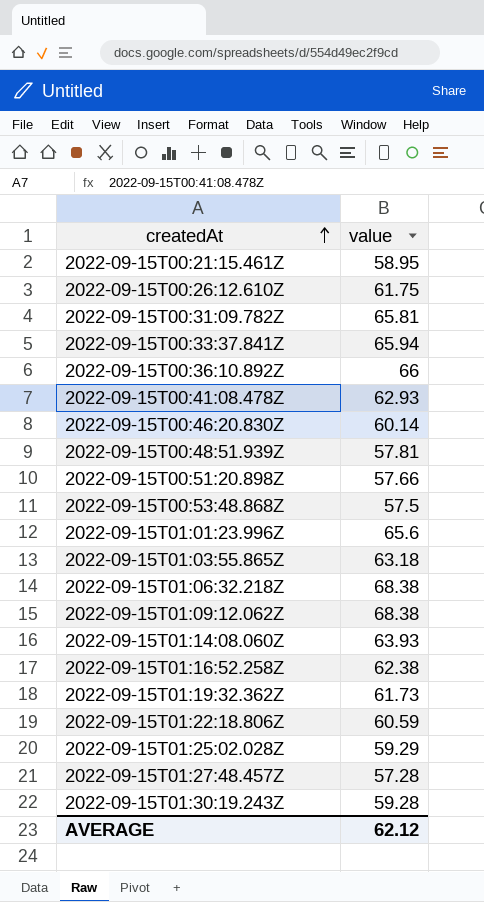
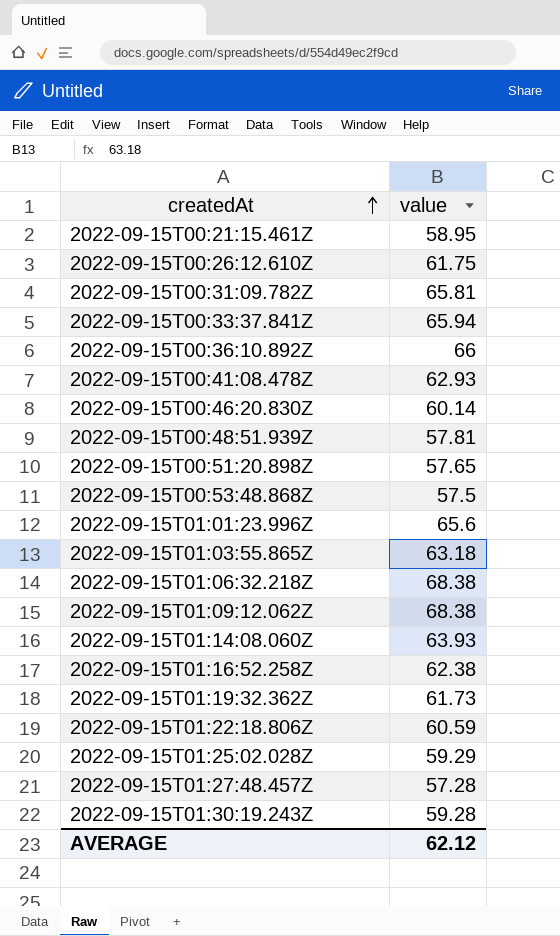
2022-09-15T00:51:20.898Z | value: 57.66 -> 57.65

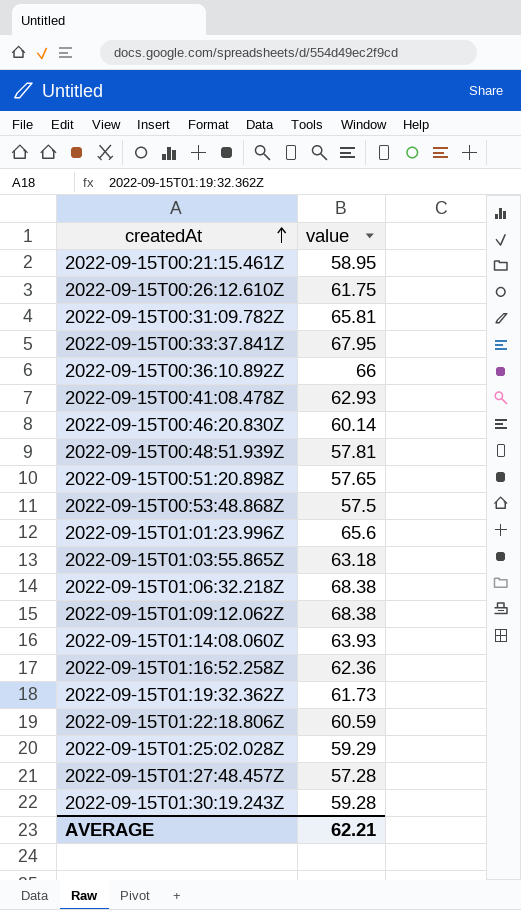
2022-09-15T00:33:37.841Z | value: 65.94 -> 67.95
2022-09-15T01:16:52.258Z | value: 62.38 -> 62.36
AVERAGE | value: 62.12 -> 62.21

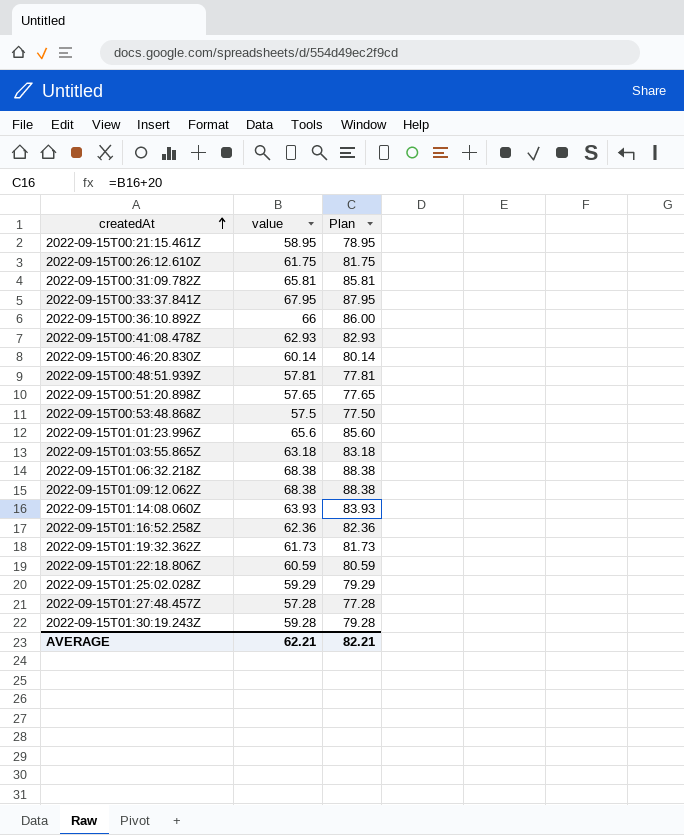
column Plan | formula: none -> [value] + 20

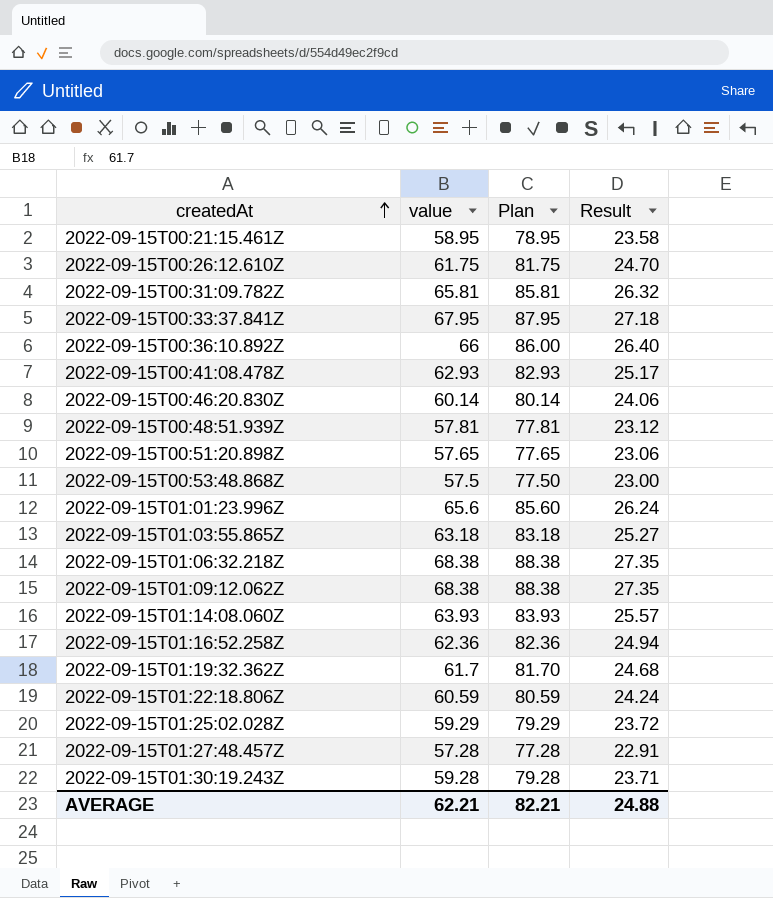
column Result | formula: none -> [value] * 0.4
2022-09-15T01:19:32.362Z | value: 61.73 -> 61.7
2022-09-15T01:19:32.362Z | Plan: 81.73 -> 81.70

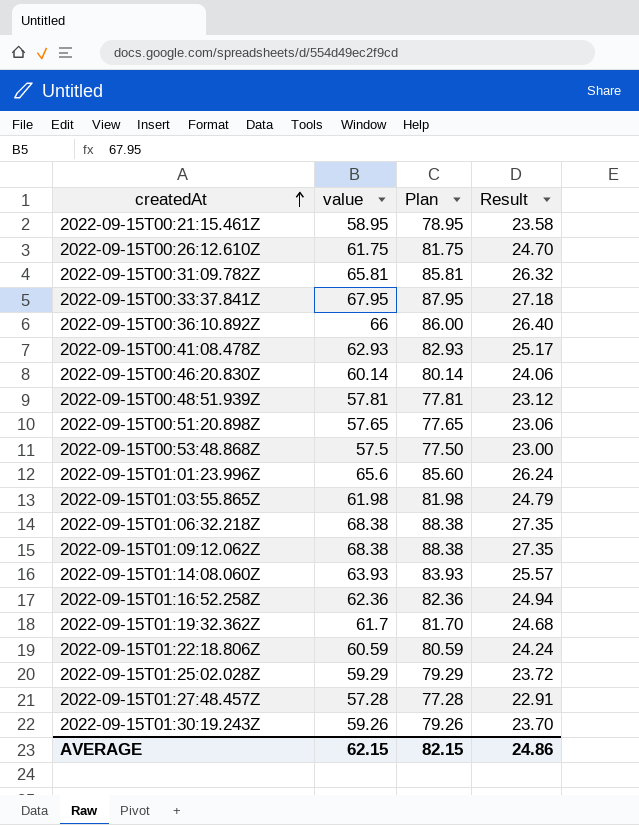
2022-09-15T01:03:55.865Z | value: 63.18 -> 61.98
2022-09-15T01:03:55.865Z | Plan: 83.18 -> 81.98
2022-09-15T01:03:55.865Z | Result: 25.27 -> 24.79
2022-09-15T01:30:19.243Z | value: 59.28 -> 59.26
2022-09-15T01:30:19.243Z | Plan: 79.28 -> 79.26
2022-09-15T01:30:19.243Z | Result: 23.71 -> 23.70
AVERAGE | value: 62.21 -> 62.15
AVERAGE | Plan: 82.21 -> 82.15
AVERAGE | Result: 24.88 -> 24.86

